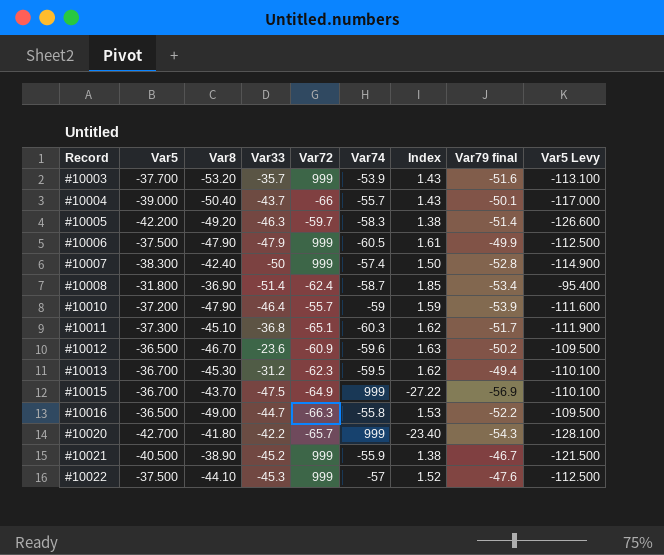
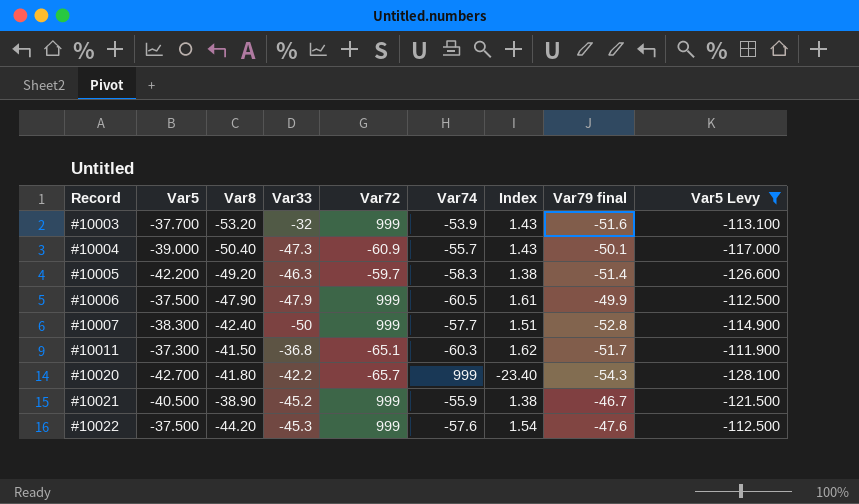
filter: none -> Var5 Levy <= -111.900
#10003 | Var33: -35.7 -> -32
#10004 | Var33: -43.7 -> -47.3
#10004 | Var72: -66 -> -60.9
#10007 | Var74: -57.4 -> -57.7
#10007 | Index: 1.50 -> 1.51
#10011 | Var8: -45.10 -> -41.50
#10022 | Var8: -44.10 -> -44.20
#10022 | Var74: -57 -> -57.6
#10022 | Index: 1.52 -> 1.54

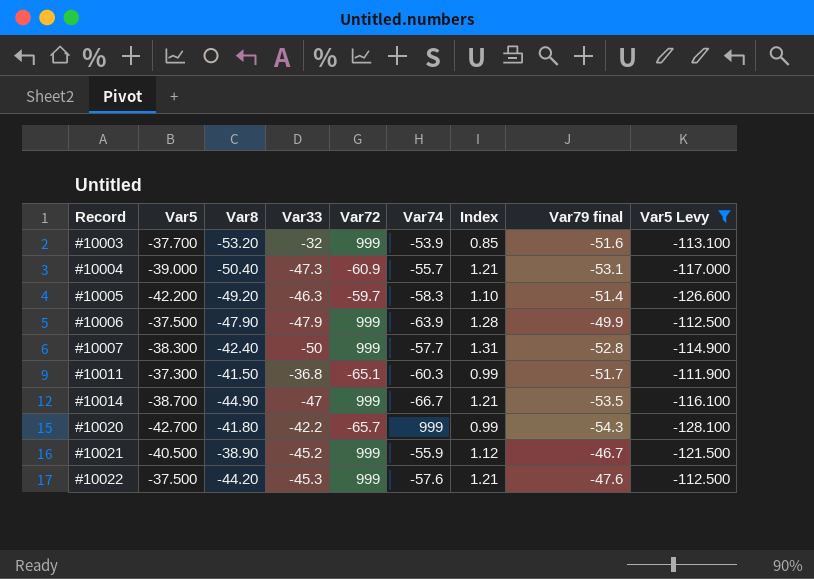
column Index | formula: [Var74] / [Var5] -> [Var33] / [Var5]
#10004 | Var79 final: -50.1 -> -53.1
#10006 | Var74: -60.5 -> -63.9
row #10014: none -> -38.700 | -44.90 | -47 | 999 | -66.7 | 1.21 | -53.5 | -116.100

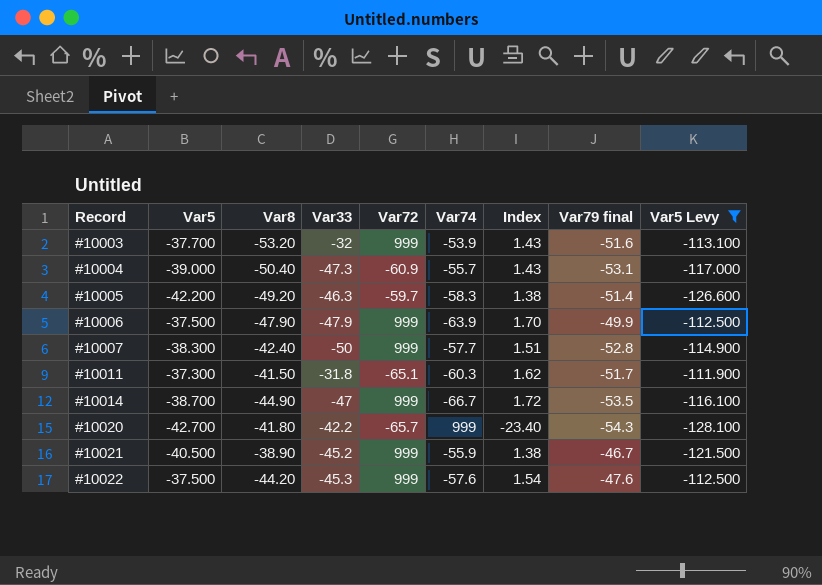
column Index | formula: [Var33] / [Var5] -> [Var74] / [Var5]
#10011 | Var33: -36.8 -> -31.8

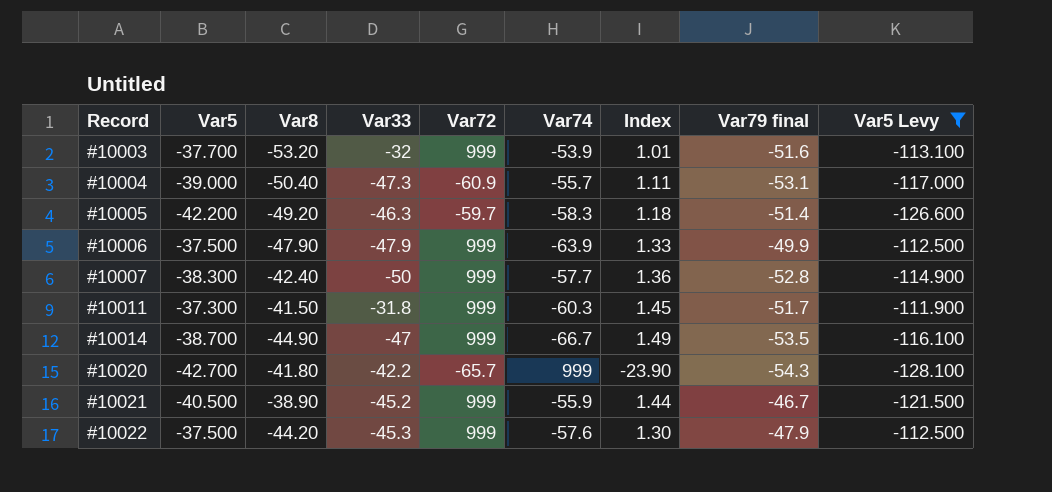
column Index | formula: [Var74] / [Var5] -> [Var74] / [Var8]
#10011 | Var72: -65.1 -> 999
#10022 | Var79 final: -47.6 -> -47.9

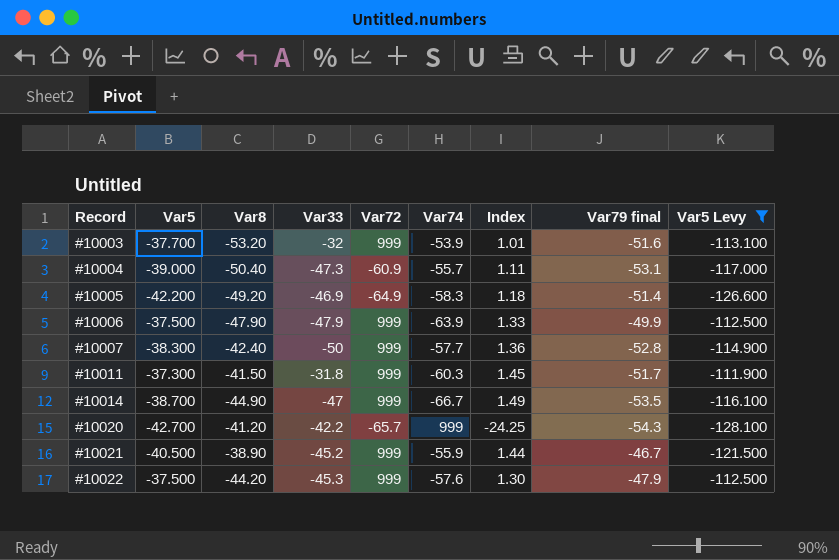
#10005 | Var33: -46.3 -> -46.9
#10005 | Var72: -59.7 -> -64.9
#10020 | Var8: -41.80 -> -41.20
#10020 | Index: -23.90 -> -24.25

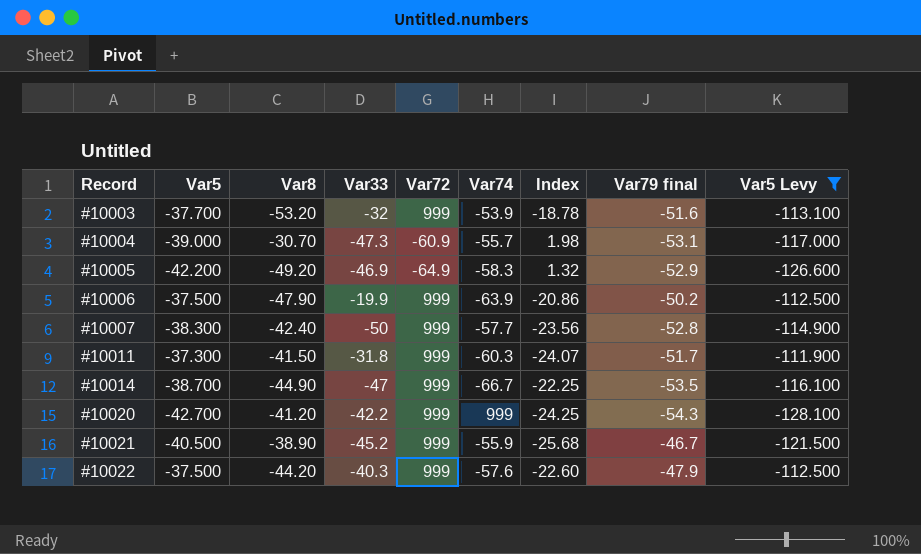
column Index | formula: [Var74] / [Var8] -> [Var72] / [Var8]
#10004 | Var8: -50.40 -> -30.70
#10005 | Var79 final: -51.4 -> -52.9
#10006 | Var33: -47.9 -> -19.9
#10006 | Var79 final: -49.9 -> -50.2
#10020 | Var72: -65.7 -> 999
#10022 | Var33: -45.3 -> -40.3

